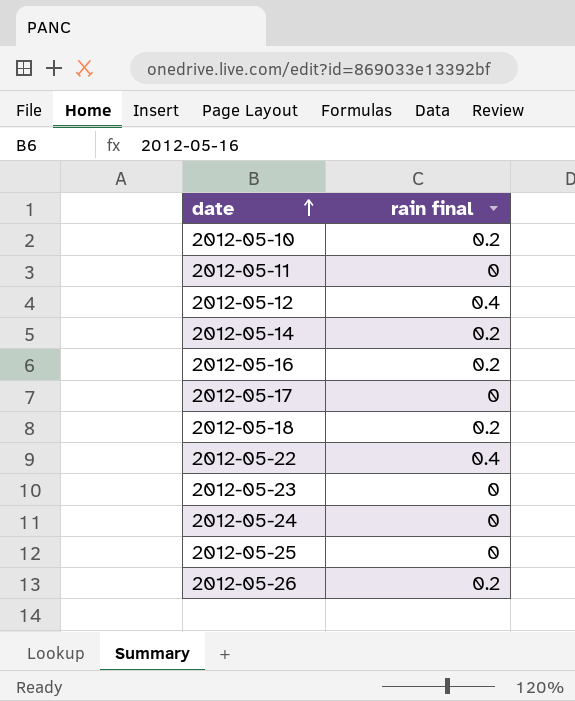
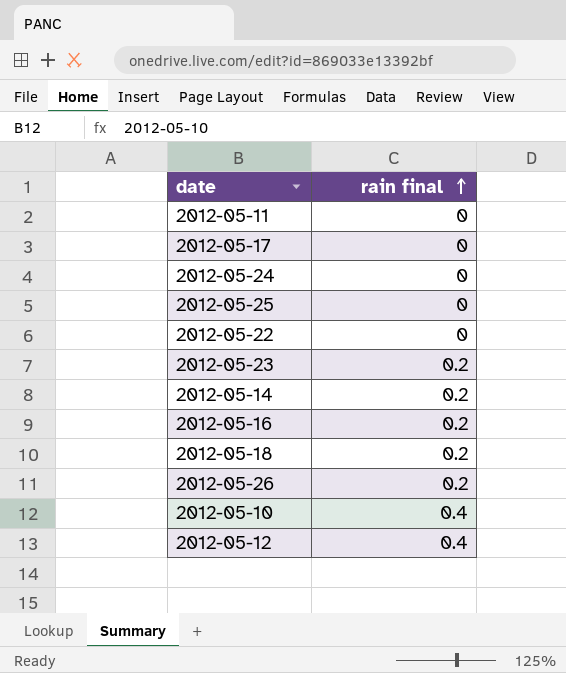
row order: date ascending -> rain final ascending
2012-05-22 | rain final: 0.4 -> 0
2012-05-23 | rain final: 0 -> 0.2
2012-05-10 | rain final: 0.2 -> 0.4

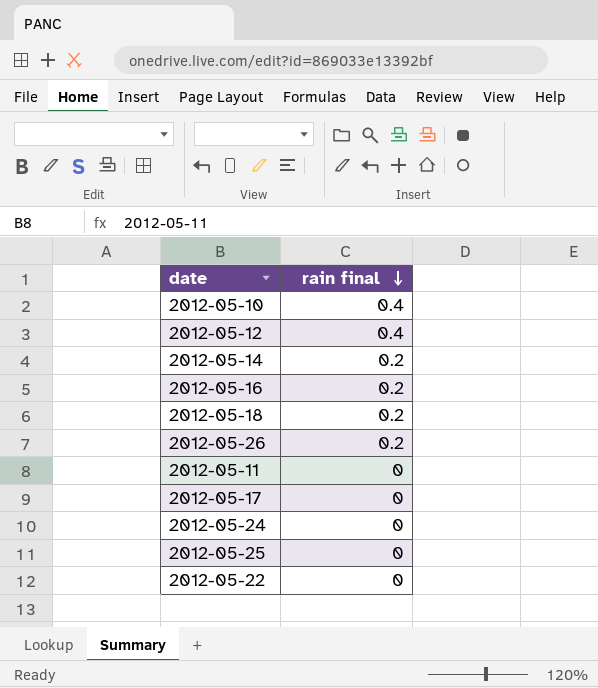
row order: rain final ascending -> rain final descending
row 2012-05-23: 0.2 -> none

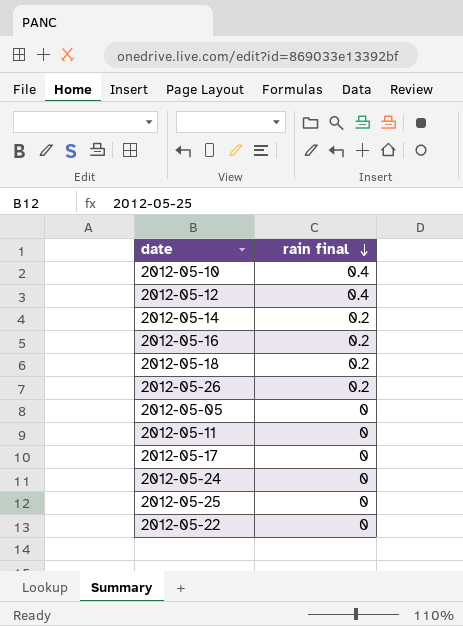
row 2012-05-05: none -> 0

